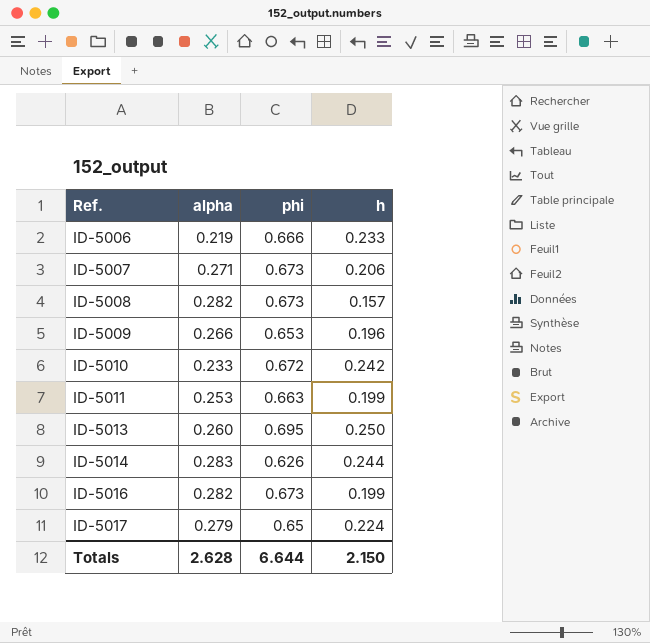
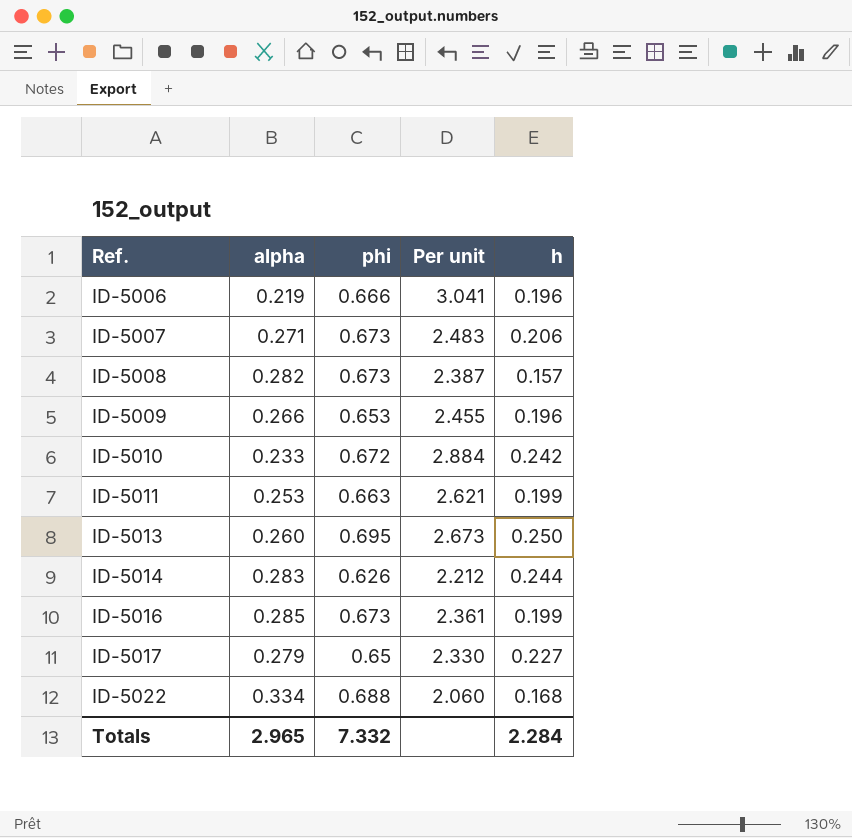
column Per unit | formula: none -> [phi] / [alpha]
ID-5006 | h: 0.233 -> 0.196
ID-5016 | alpha: 0.282 -> 0.285
ID-5017 | h: 0.224 -> 0.227
row ID-5022: none -> 0.334 | 0.688 | 2.060 | 0.168
Totals | alpha: 2.628 -> 2.965
Totals | phi: 6.644 -> 7.332
Totals | h: 2.150 -> 2.284

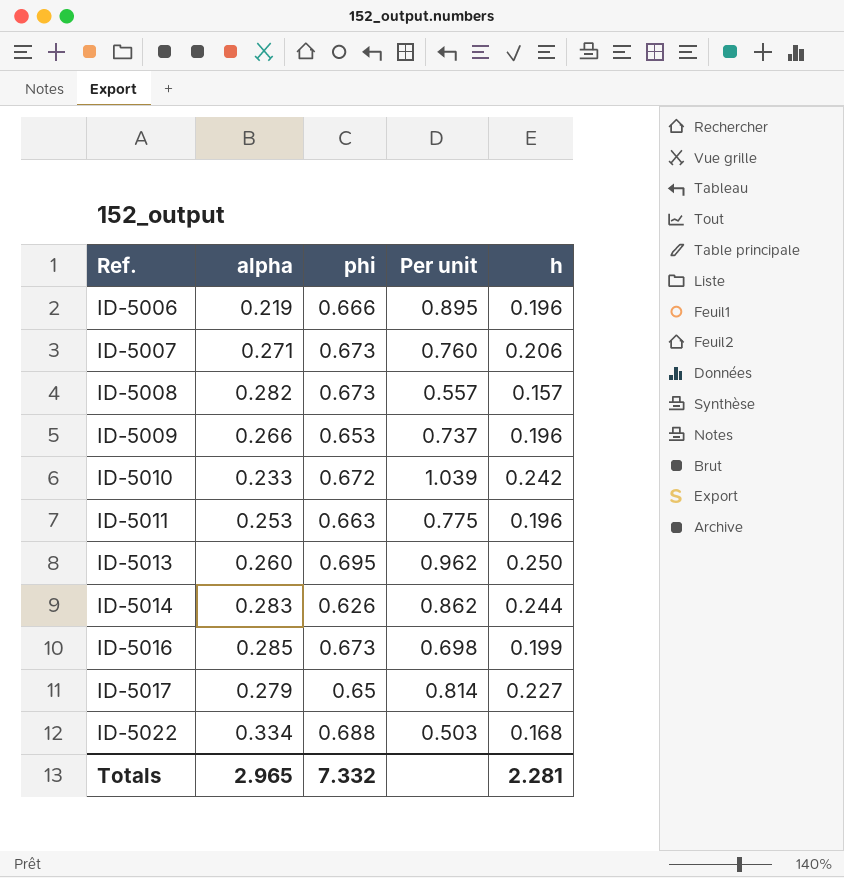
column Per unit | formula: [phi] / [alpha] -> [h] / [alpha]
ID-5011 | h: 0.199 -> 0.196
Totals | h: 2.284 -> 2.281

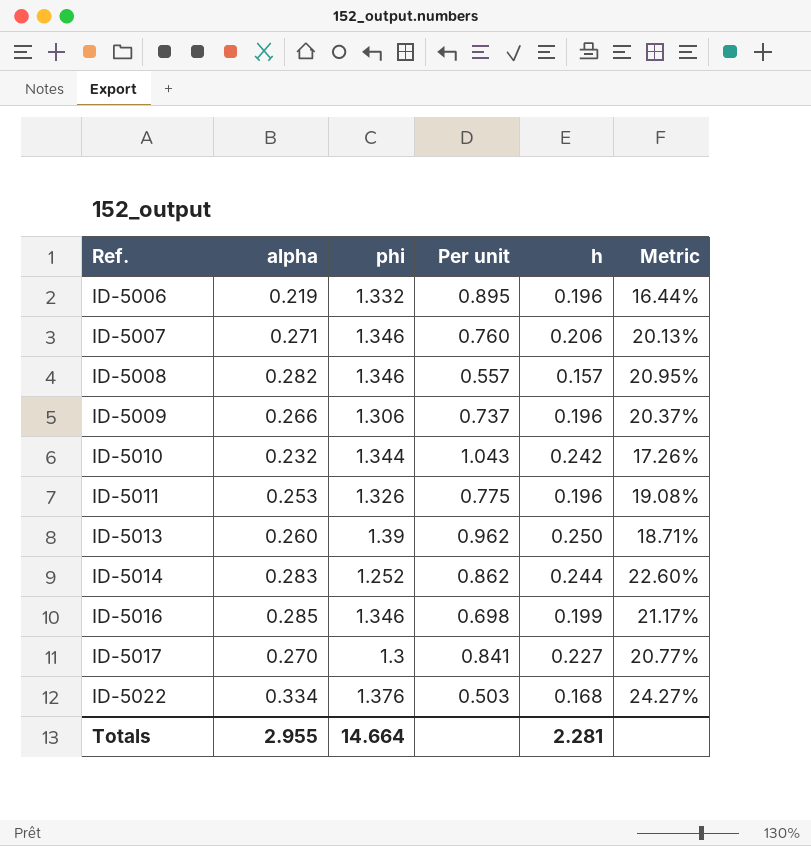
column Metric | formula: none -> [alpha] / [phi]
ID-5006 | phi: 0.666 -> 1.332
ID-5007 | phi: 0.673 -> 1.346
ID-5008 | phi: 0.673 -> 1.346
ID-5009 | phi: 0.653 -> 1.306
ID-5010 | alpha: 0.233 -> 0.232
ID-5010 | phi: 0.672 -> 1.344
ID-5010 | Per unit: 1.039 -> 1.043
ID-5011 | phi: 0.663 -> 1.326
ID-5013 | phi: 0.695 -> 1.39
ID-5014 | phi: 0.626 -> 1.252
ID-5016 | phi: 0.673 -> 1.346
ID-5017 | alpha: 0.279 -> 0.270
ID-5017 | phi: 0.65 -> 1.3
ID-5017 | Per unit: 0.814 -> 0.841
ID-5022 | phi: 0.688 -> 1.376
Totals | alpha: 2.965 -> 2.955
Totals | phi: 7.332 -> 14.664

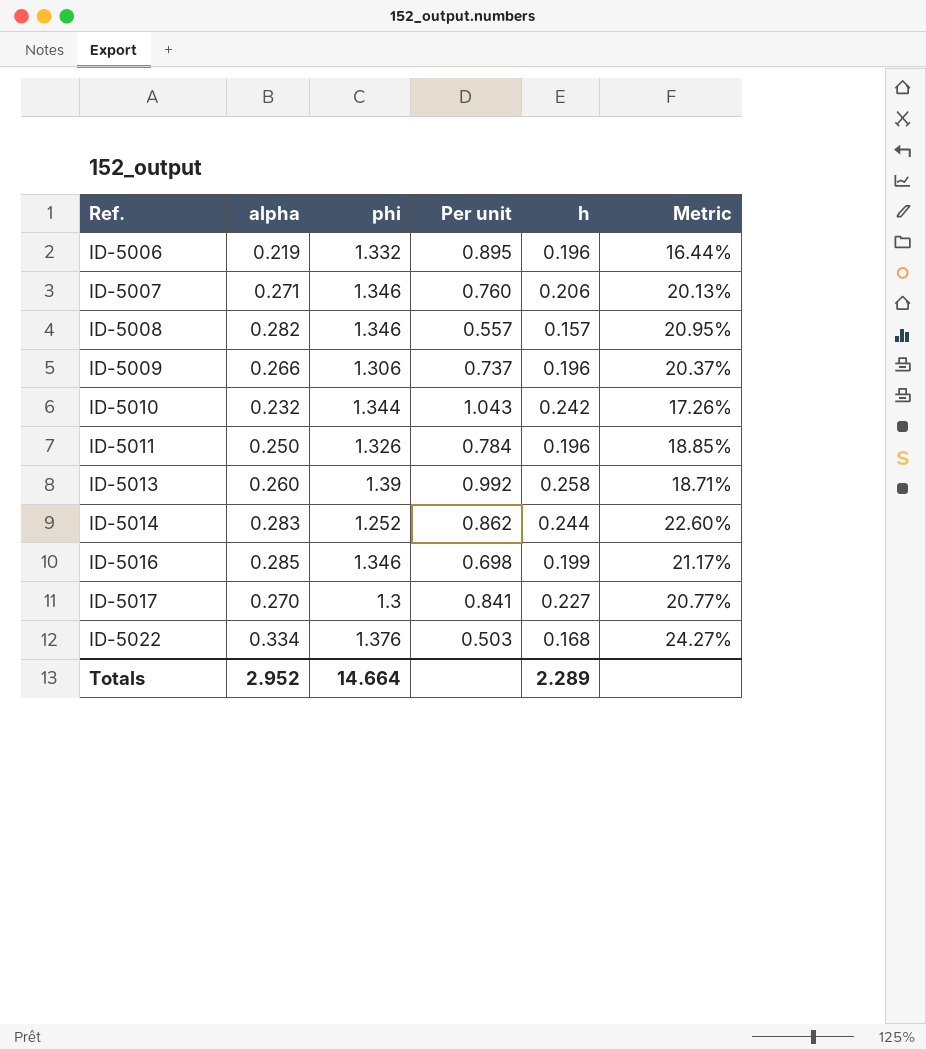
ID-5011 | alpha: 0.253 -> 0.250
ID-5011 | Per unit: 0.775 -> 0.784
ID-5011 | Metric: 19.08% -> 18.85%
ID-5013 | Per unit: 0.962 -> 0.992
ID-5013 | h: 0.250 -> 0.258
Totals | alpha: 2.955 -> 2.952
Totals | h: 2.281 -> 2.289

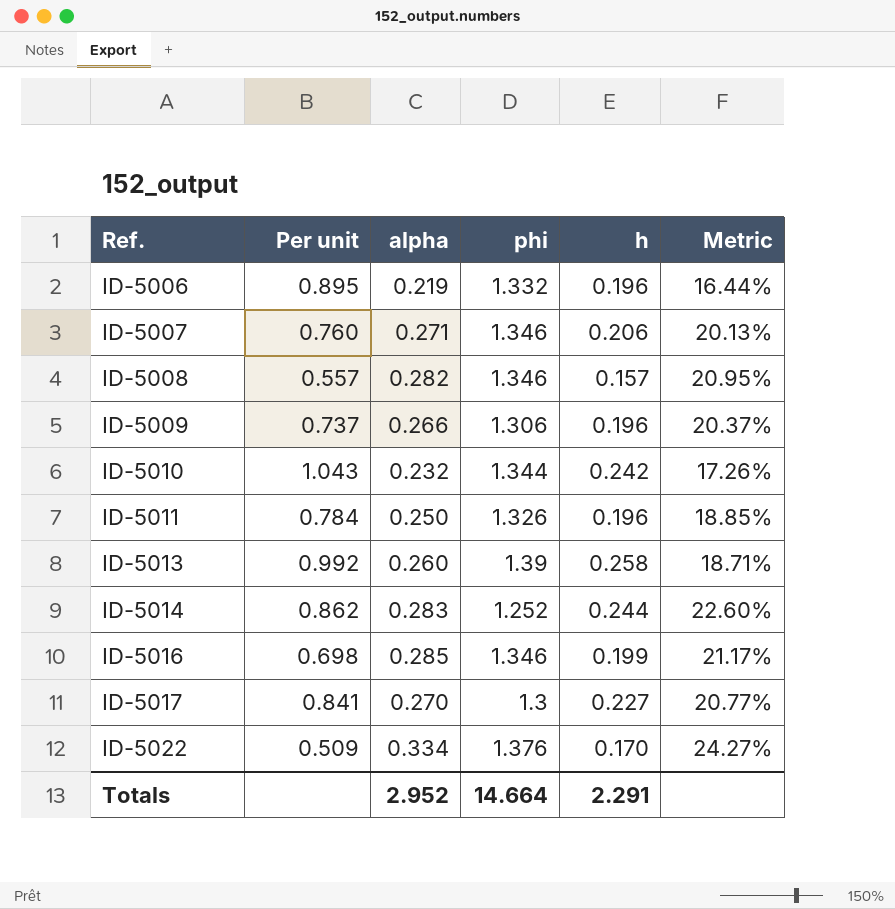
column Per unit | position: 4 -> 2
ID-5022 | Per unit: 0.503 -> 0.509
ID-5022 | h: 0.168 -> 0.170
Totals | h: 2.289 -> 2.291

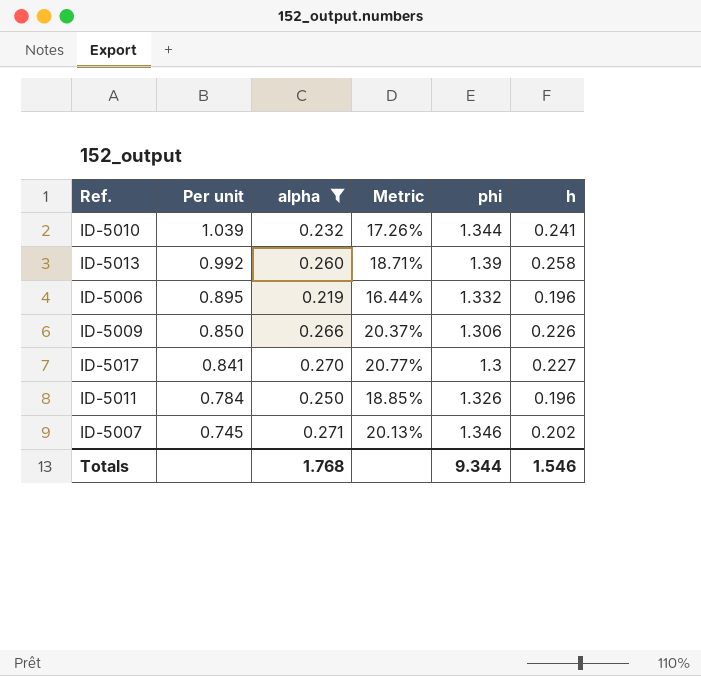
filter: none -> alpha <= 0.271
row order: Ref. ascending -> Per unit descending
column Metric | position: 6 -> 4
ID-5010 | Per unit: 1.043 -> 1.039
ID-5010 | h: 0.242 -> 0.241
ID-5009 | Per unit: 0.737 -> 0.850
ID-5009 | h: 0.196 -> 0.226
ID-5007 | Per unit: 0.760 -> 0.745
ID-5007 | h: 0.206 -> 0.202
Totals | alpha: 2.952 -> 1.768
Totals | phi: 14.664 -> 9.344
Totals | h: 2.291 -> 1.546

